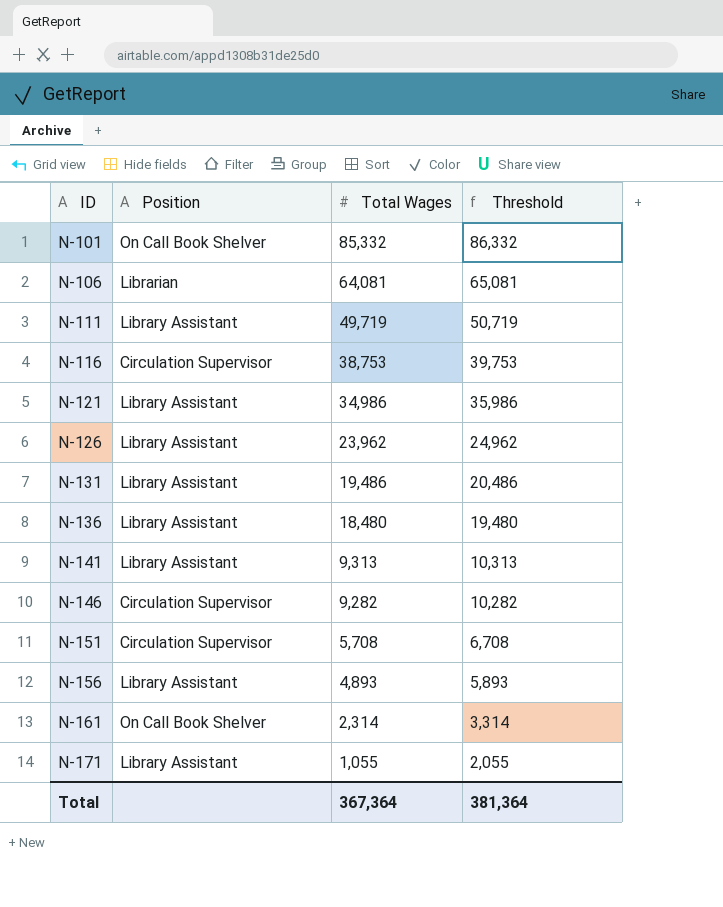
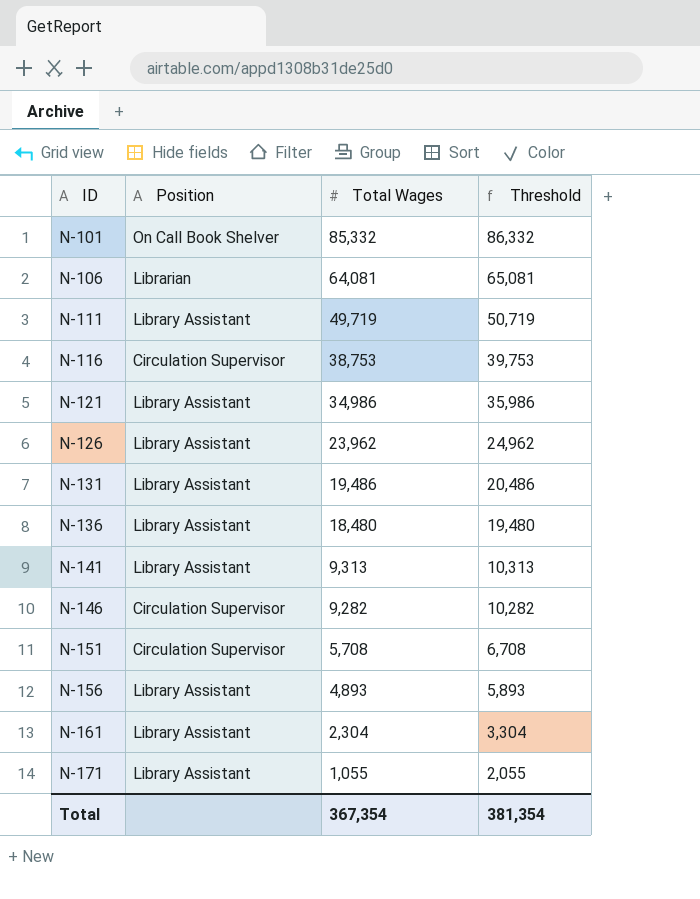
N-161 | Position: On Call Book Shelver -> Library Assistant
N-161 | Total Wages: 2,314 -> 2,304
N-161 | Threshold: 3,314 -> 3,304
Total | Total Wages: 367,364 -> 367,354
Total | Threshold: 381,364 -> 381,354

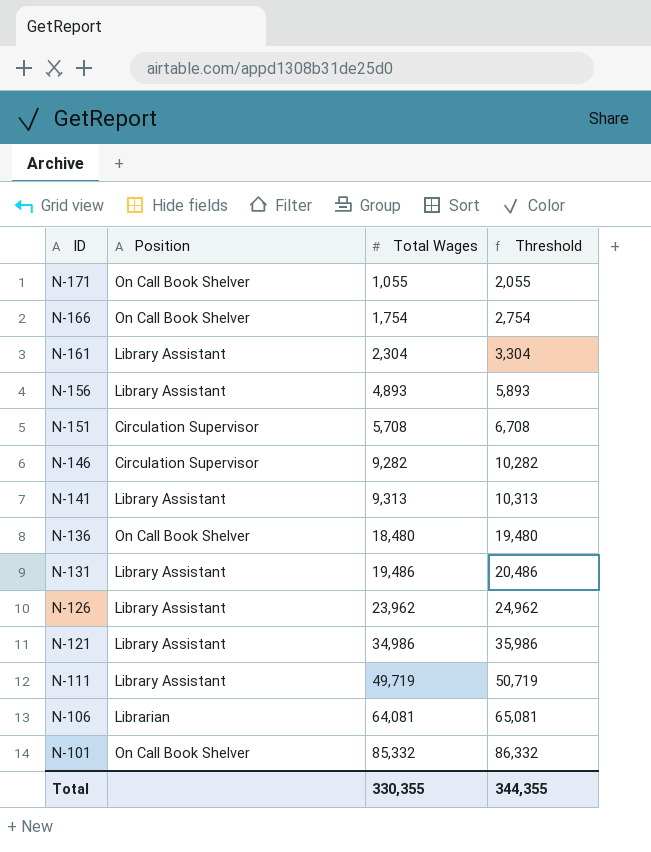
row order: ID ascending -> ID descending
row N-116: Circulation Supervisor | 38,753 | 39,753 -> none
N-171 | Position: Library Assistant -> On Call Book Shelver
row N-166: none -> On Call Book Shelver | 1,754 | 2,754
N-136 | Position: Library Assistant -> On Call Book Shelver
Total | Total Wages: 367,354 -> 330,355
Total | Threshold: 381,354 -> 344,355

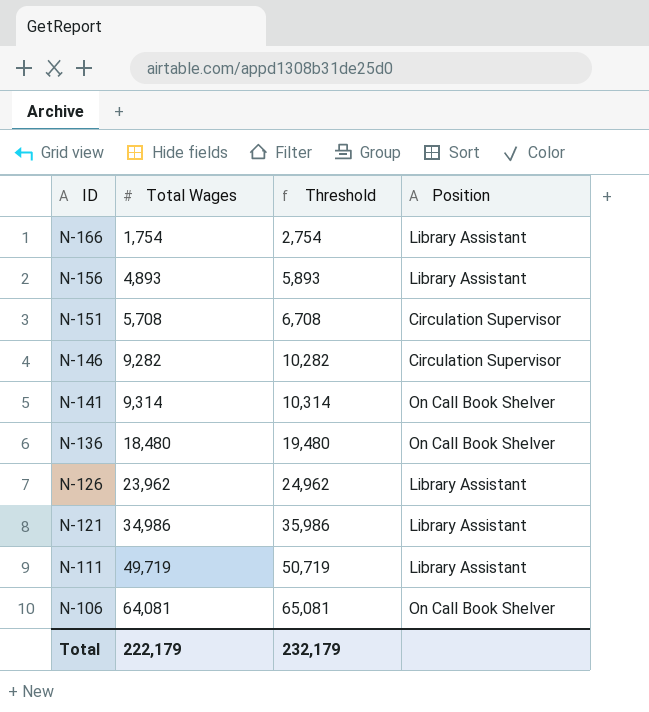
column Position | position: 2 -> 4
row N-171: On Call Book Shelver | 1,055 | 2,055 -> none
row N-161: Library Assistant | 2,304 | 3,304 -> none
row N-131: Library Assistant | 19,486 | 20,486 -> none
row N-101: On Call Book Shelver | 85,332 | 86,332 -> none
N-166 | Position: On Call Book Shelver -> Library Assistant
N-141 | Total Wages: 9,313 -> 9,314
N-141 | Threshold: 10,313 -> 10,314
N-141 | Position: Library Assistant -> On Call Book Shelver
N-106 | Position: Librarian -> On Call Book Shelver
Total | Total Wages: 330,355 -> 222,179
Total | Threshold: 344,355 -> 232,179

